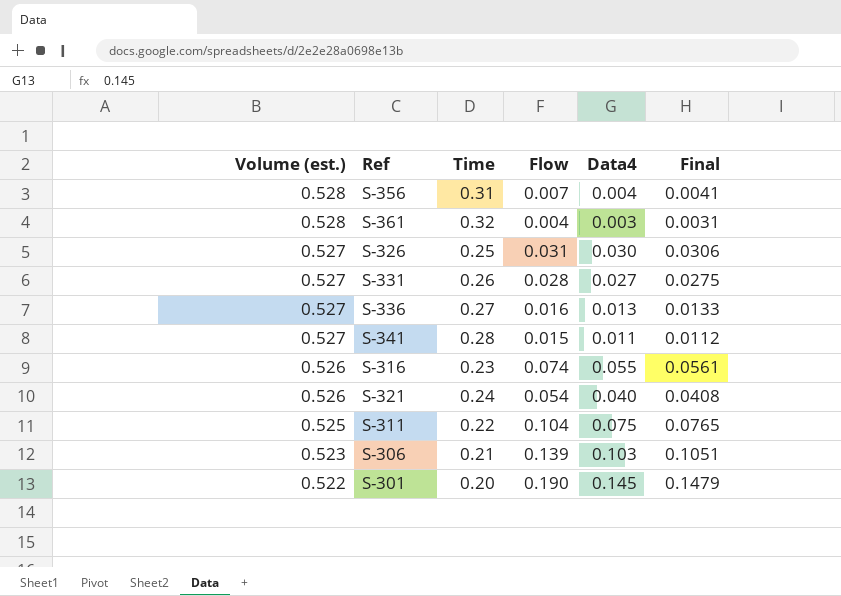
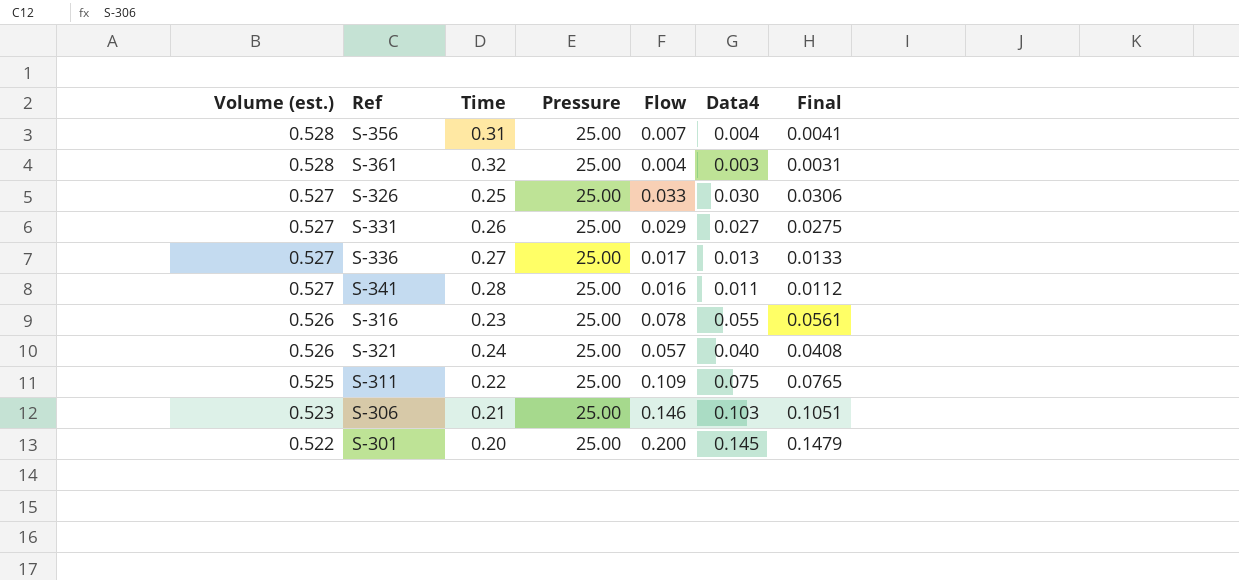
column Pressure | position: none -> 4
S-326 | Flow: 0.031 -> 0.033
S-331 | Flow: 0.028 -> 0.029
S-336 | Flow: 0.016 -> 0.017
S-341 | Flow: 0.015 -> 0.016
S-316 | Flow: 0.074 -> 0.078
S-321 | Flow: 0.054 -> 0.057
S-311 | Flow: 0.104 -> 0.109
S-306 | Flow: 0.139 -> 0.146
S-301 | Flow: 0.190 -> 0.200

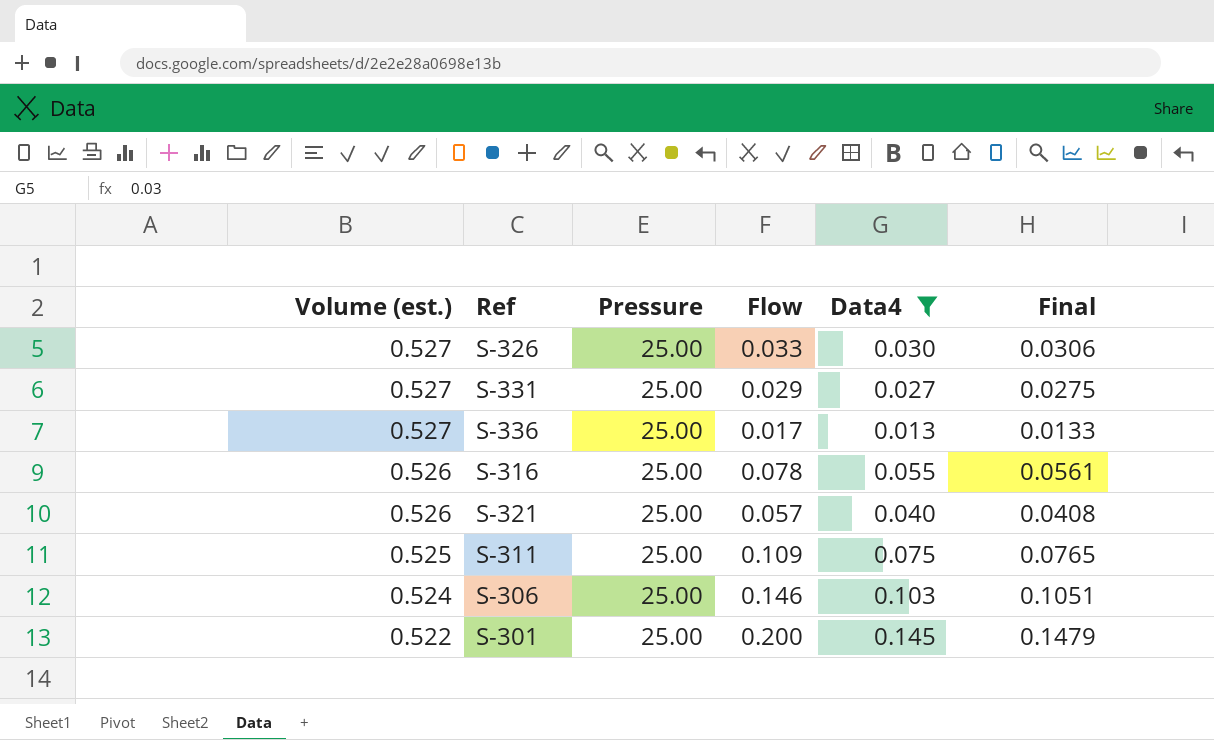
filter: none -> Data4 >= 0.013
column Time | position: 3 -> none
S-306 | Volume (est.): 0.523 -> 0.524

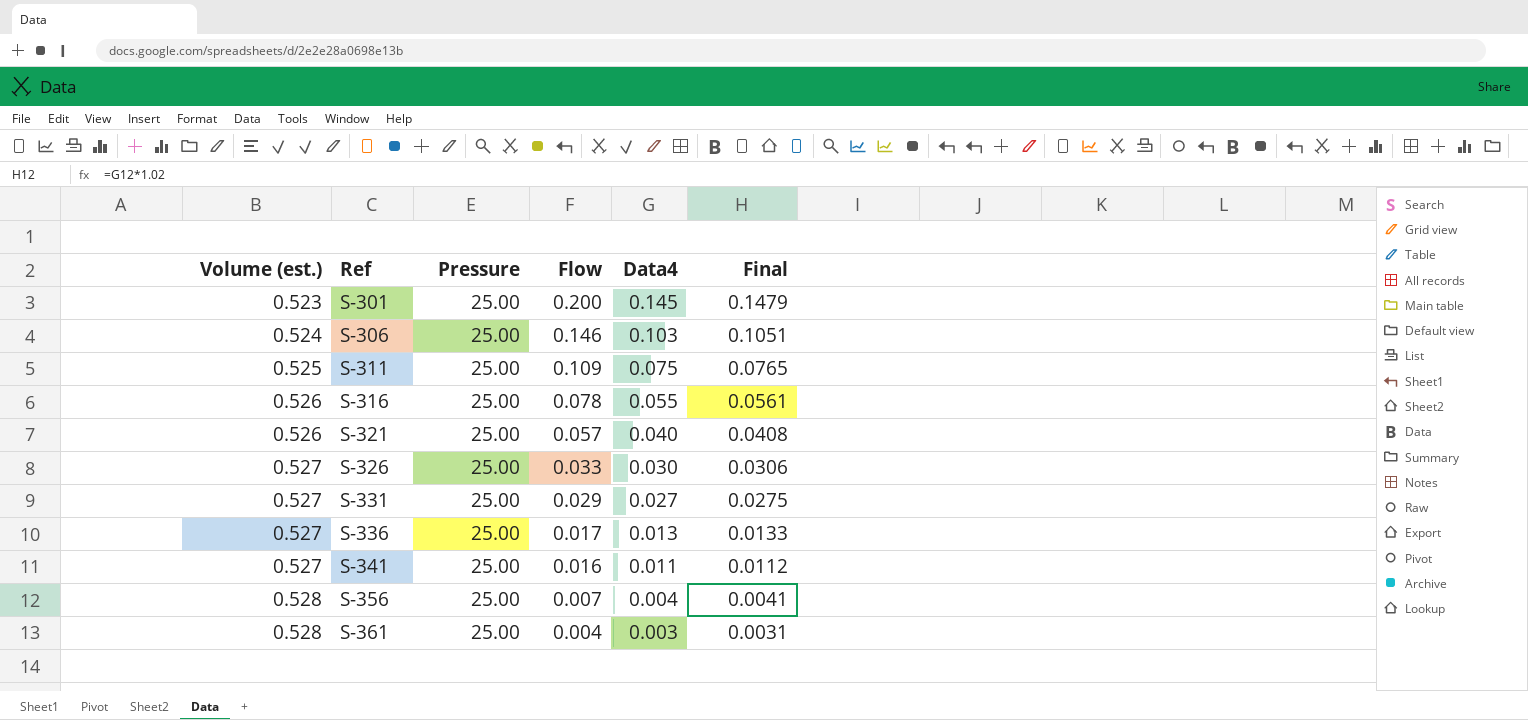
filter: Data4 >= 0.013 -> none
row order: Volume (est.) descending -> Volume (est.) ascending
S-301 | Volume (est.): 0.522 -> 0.523

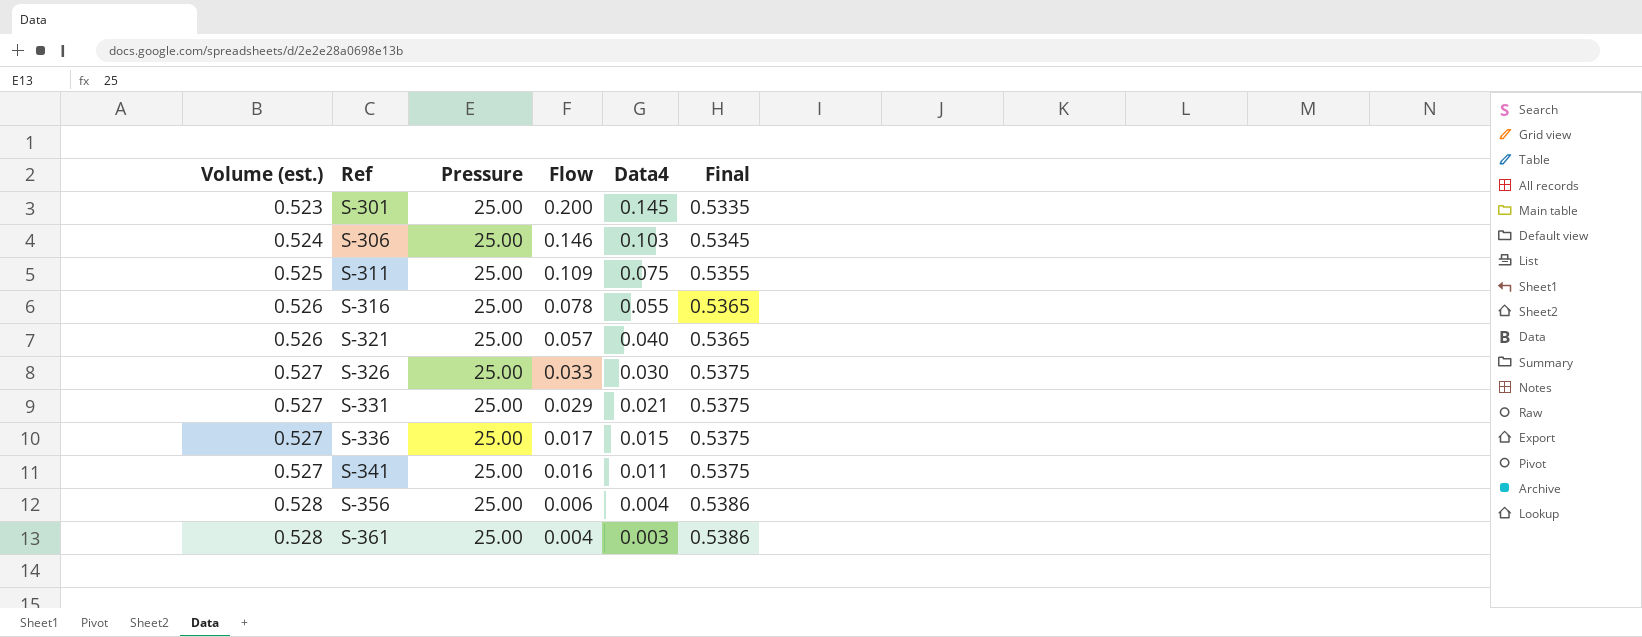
column Final | formula: [Data4] * 1.02 -> [Volume (est.)] * 1.02
S-331 | Data4: 0.027 -> 0.021
S-336 | Data4: 0.013 -> 0.015
S-356 | Flow: 0.007 -> 0.006

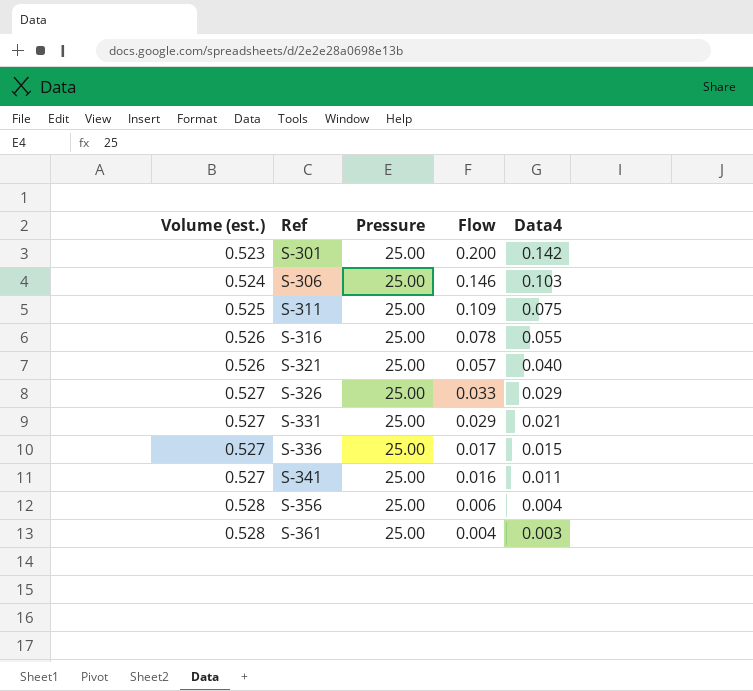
column Final | formula: [Volume (est.)] * 1.02 -> none
S-301 | Data4: 0.145 -> 0.142
S-326 | Data4: 0.030 -> 0.029

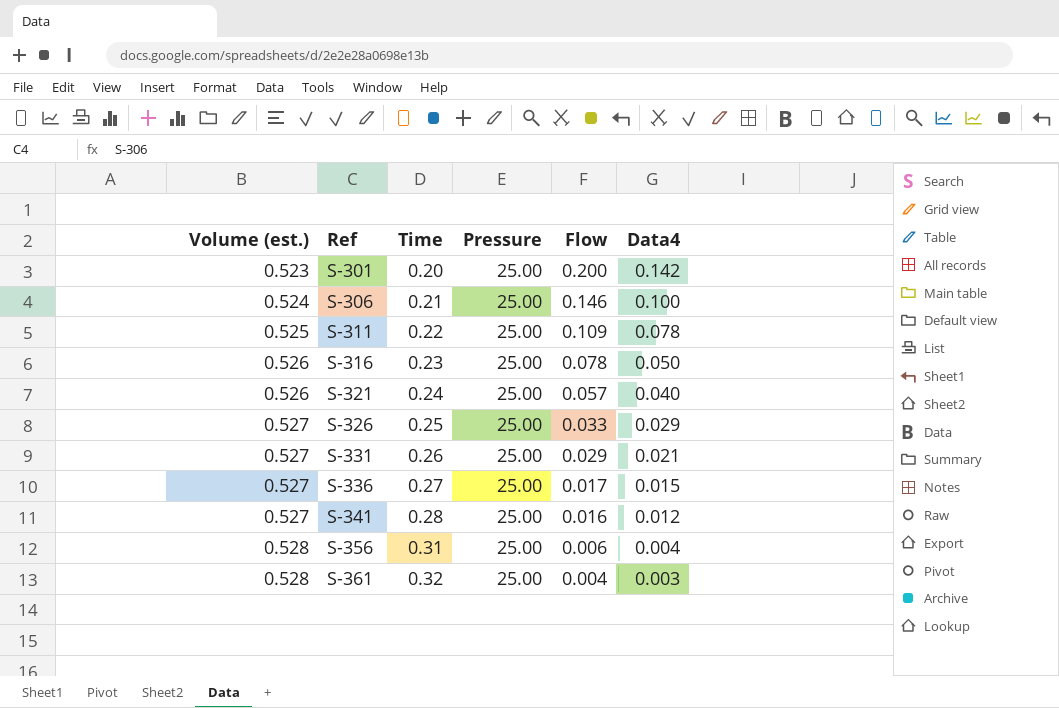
column Time | position: none -> 3
S-306 | Data4: 0.103 -> 0.100
S-311 | Data4: 0.075 -> 0.078
S-316 | Data4: 0.055 -> 0.050
S-341 | Data4: 0.011 -> 0.012

